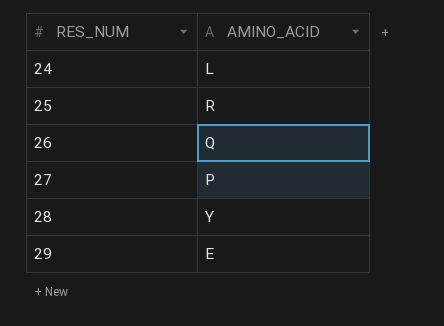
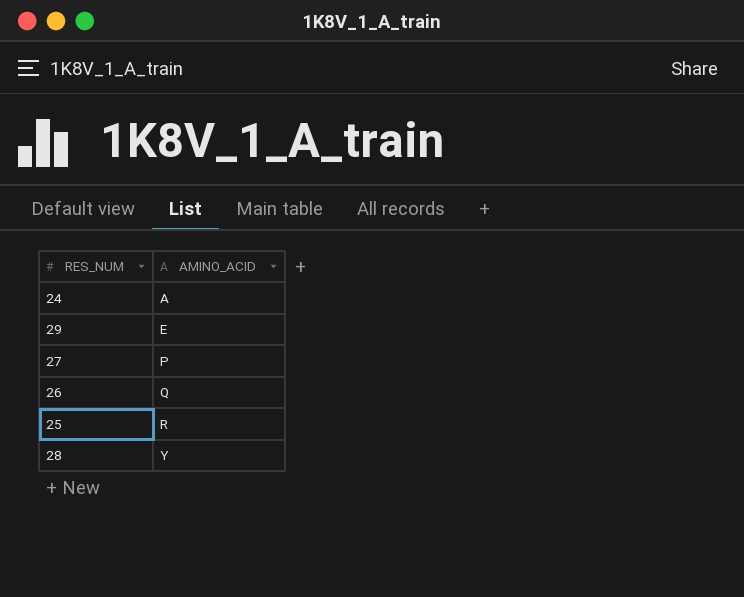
row order: RES_NUM ascending -> AMINO_ACID ascending
24 | AMINO_ACID: L -> A

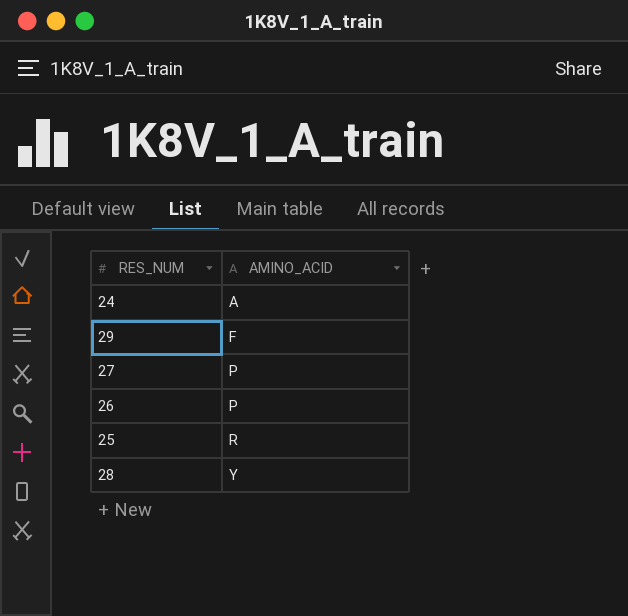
29 | AMINO_ACID: E -> F
26 | AMINO_ACID: Q -> P

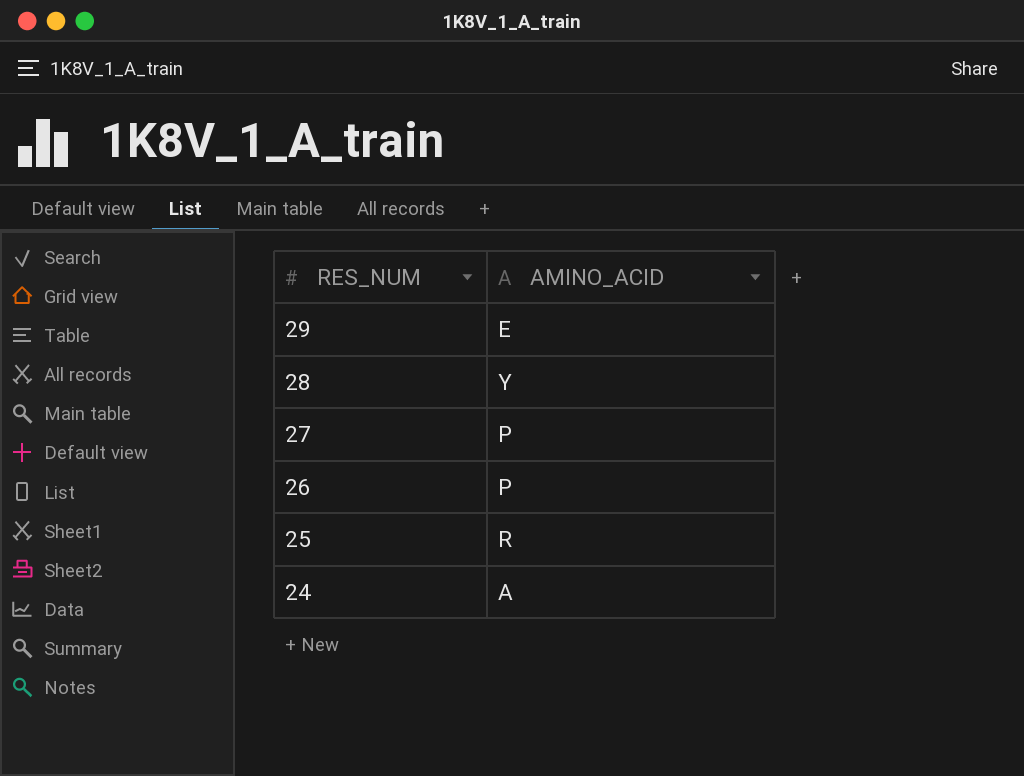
row order: AMINO_ACID ascending -> RES_NUM descending
29 | AMINO_ACID: F -> E

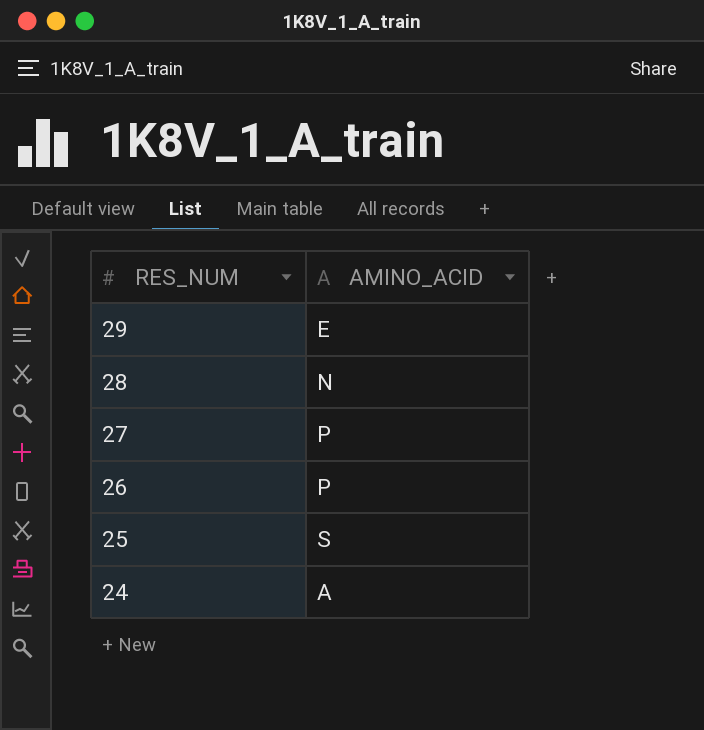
28 | AMINO_ACID: Y -> N
25 | AMINO_ACID: R -> S

